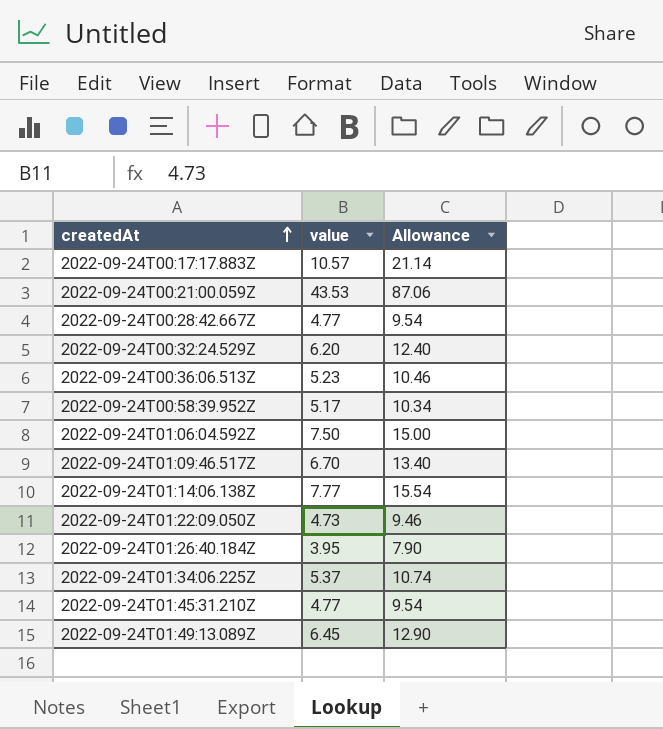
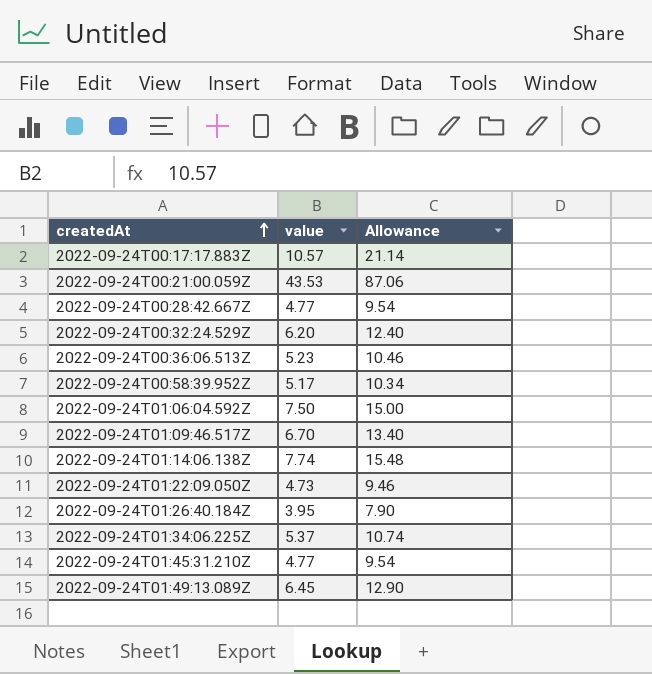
2022-09-24T01:14:06.138Z | value: 7.77 -> 7.74
2022-09-24T01:14:06.138Z | Allowance: 15.54 -> 15.48

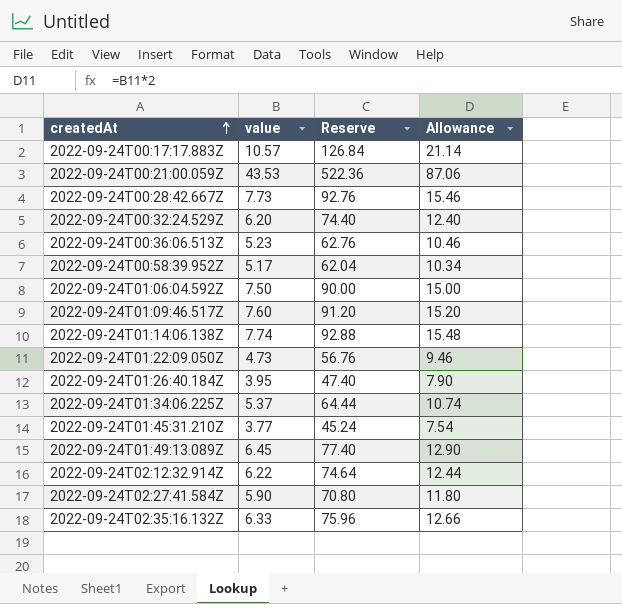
column Reserve | formula: none -> [value] * 12
2022-09-24T00:28:42.667Z | value: 4.77 -> 7.73
2022-09-24T00:28:42.667Z | Allowance: 9.54 -> 15.46
2022-09-24T01:09:46.517Z | value: 6.70 -> 7.60
2022-09-24T01:09:46.517Z | Allowance: 13.40 -> 15.20
2022-09-24T01:45:31.210Z | value: 4.77 -> 3.77
2022-09-24T01:45:31.210Z | Allowance: 9.54 -> 7.54
row 2022-09-24T02:12:32.914Z: none -> 6.22 | 74.64 | 12.44
row 2022-09-24T02:27:41.584Z: none -> 5.90 | 70.80 | 11.80
row 2022-09-24T02:35:16.132Z: none -> 6.33 | 75.96 | 12.66

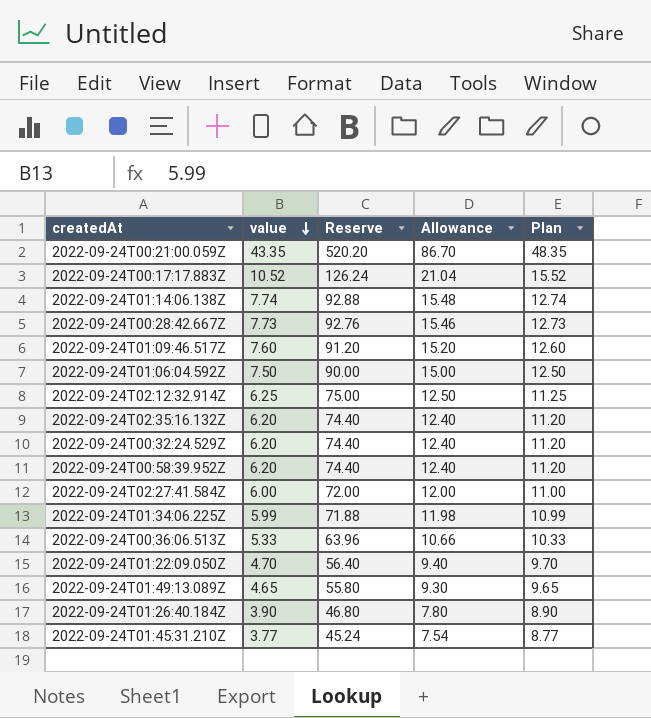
row order: createdAt ascending -> value descending
column Plan | formula: none -> [value] + 5
2022-09-24T00:21:00.059Z | value: 43.53 -> 43.35
2022-09-24T00:21:00.059Z | Reserve: 522.36 -> 520.20
2022-09-24T00:21:00.059Z | Allowance: 87.06 -> 86.70
2022-09-24T00:17:17.883Z | value: 10.57 -> 10.52
2022-09-24T00:17:17.883Z | Reserve: 126.84 -> 126.24
2022-09-24T00:17:17.883Z | Allowance: 21.14 -> 21.04
2022-09-24T02:12:32.914Z | value: 6.22 -> 6.25
2022-09-24T02:12:32.914Z | Reserve: 74.64 -> 75.00
2022-09-24T02:12:32.914Z | Allowance: 12.44 -> 12.50
2022-09-24T02:35:16.132Z | value: 6.33 -> 6.20
2022-09-24T02:35:16.132Z | Reserve: 75.96 -> 74.40
2022-09-24T02:35:16.132Z | Allowance: 12.66 -> 12.40
2022-09-24T00:58:39.952Z | value: 5.17 -> 6.20
2022-09-24T00:58:39.952Z | Reserve: 62.04 -> 74.40
2022-09-24T00:58:39.952Z | Allowance: 10.34 -> 12.40
2022-09-24T02:27:41.584Z | value: 5.90 -> 6.00
2022-09-24T02:27:41.584Z | Reserve: 70.80 -> 72.00
2022-09-24T02:27:41.584Z | Allowance: 11.80 -> 12.00
2022-09-24T01:34:06.225Z | value: 5.37 -> 5.99
2022-09-24T01:34:06.225Z | Reserve: 64.44 -> 71.88
2022-09-24T01:34:06.225Z | Allowance: 10.74 -> 11.98
2022-09-24T00:36:06.513Z | value: 5.23 -> 5.33
2022-09-24T00:36:06.513Z | Reserve: 62.76 -> 63.96
2022-09-24T00:36:06.513Z | Allowance: 10.46 -> 10.66
2022-09-24T01:22:09.050Z | value: 4.73 -> 4.70
2022-09-24T01:22:09.050Z | Reserve: 56.76 -> 56.40
2022-09-24T01:22:09.050Z | Allowance: 9.46 -> 9.40
2022-09-24T01:49:13.089Z | value: 6.45 -> 4.65
2022-09-24T01:49:13.089Z | Reserve: 77.40 -> 55.80
2022-09-24T01:49:13.089Z | Allowance: 12.90 -> 9.30
2022-09-24T01:26:40.184Z | value: 3.95 -> 3.90
2022-09-24T01:26:40.184Z | Reserve: 47.40 -> 46.80
2022-09-24T01:26:40.184Z | Allowance: 7.90 -> 7.80

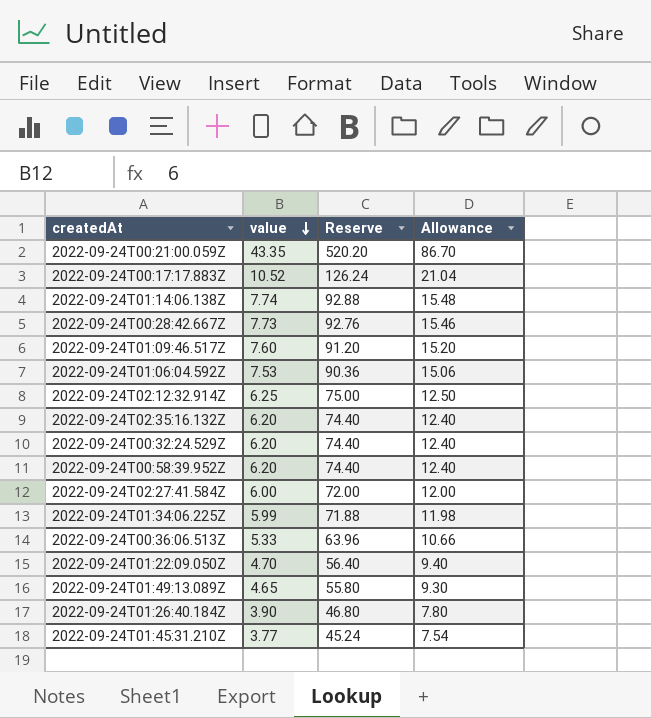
column Plan | formula: [value] + 5 -> none
2022-09-24T01:06:04.592Z | value: 7.50 -> 7.53
2022-09-24T01:06:04.592Z | Reserve: 90.00 -> 90.36
2022-09-24T01:06:04.592Z | Allowance: 15.00 -> 15.06

